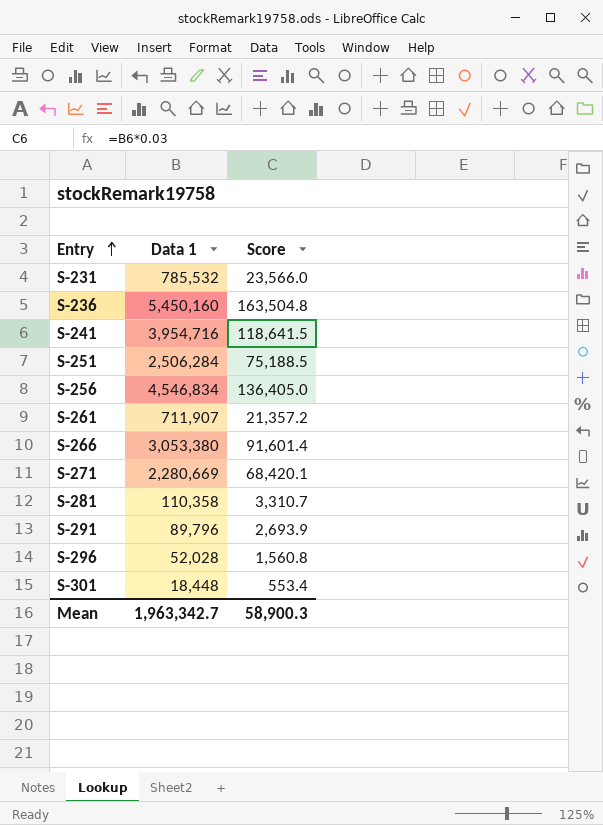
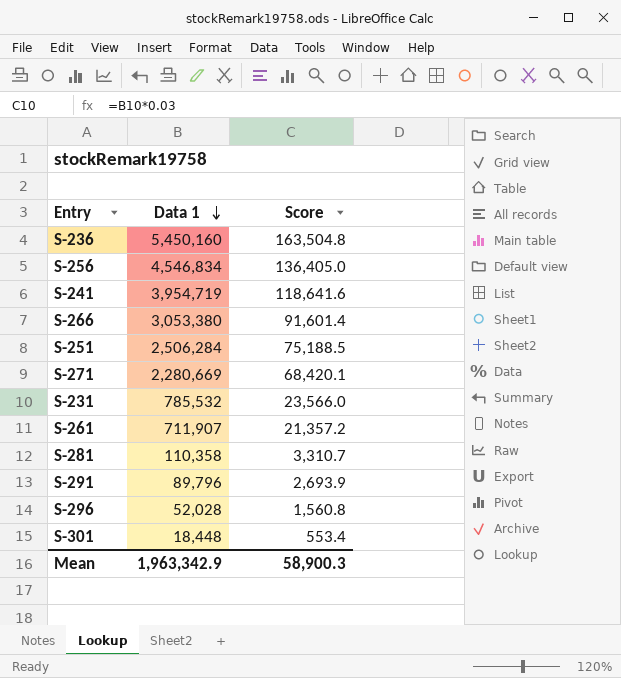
row order: Entry ascending -> Data 1 descending
S-241 | Data 1: 3,954,716 -> 3,954,719
S-241 | Score: 118,641.5 -> 118,641.6
Mean | Data 1: 1,963,342.7 -> 1,963,342.9

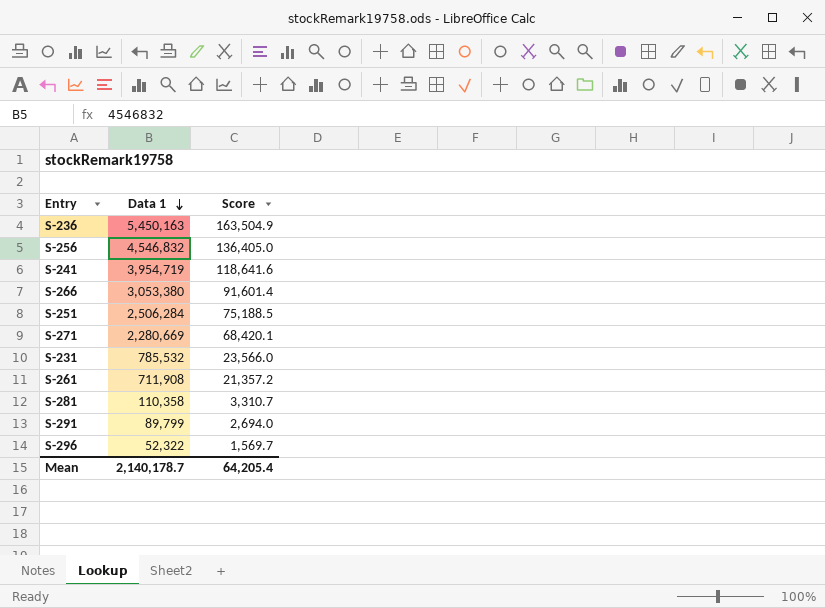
row S-301: 18,448 | 553.4 -> none
S-236 | Data 1: 5,450,160 -> 5,450,163
S-236 | Score: 163,504.8 -> 163,504.9
S-256 | Data 1: 4,546,834 -> 4,546,832
S-261 | Data 1: 711,907 -> 711,908
S-291 | Data 1: 89,796 -> 89,799
S-291 | Score: 2,693.9 -> 2,694.0
S-296 | Data 1: 52,028 -> 52,322
S-296 | Score: 1,560.8 -> 1,569.7
Mean | Data 1: 1,963,342.9 -> 2,140,178.7
Mean | Score: 58,900.3 -> 64,205.4

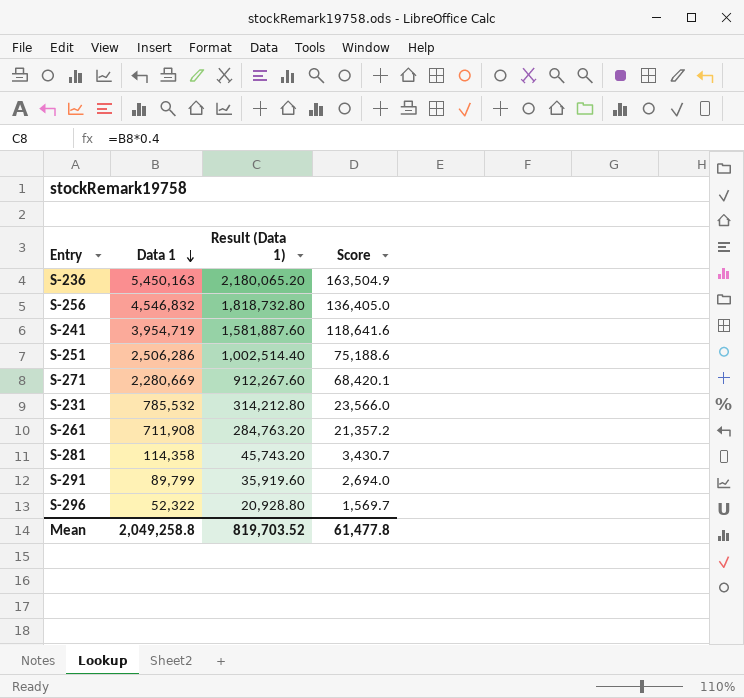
column Result (Data 1) | formula: none -> [Data 1] * 0.4
row S-266: 3,053,380 | 91,601.4 -> none
S-251 | Data 1: 2,506,284 -> 2,506,286
S-251 | Score: 75,188.5 -> 75,188.6
S-281 | Data 1: 110,358 -> 114,358
S-281 | Score: 3,310.7 -> 3,430.7
Mean | Data 1: 2,140,178.7 -> 2,049,258.8
Mean | Score: 64,205.4 -> 61,477.8

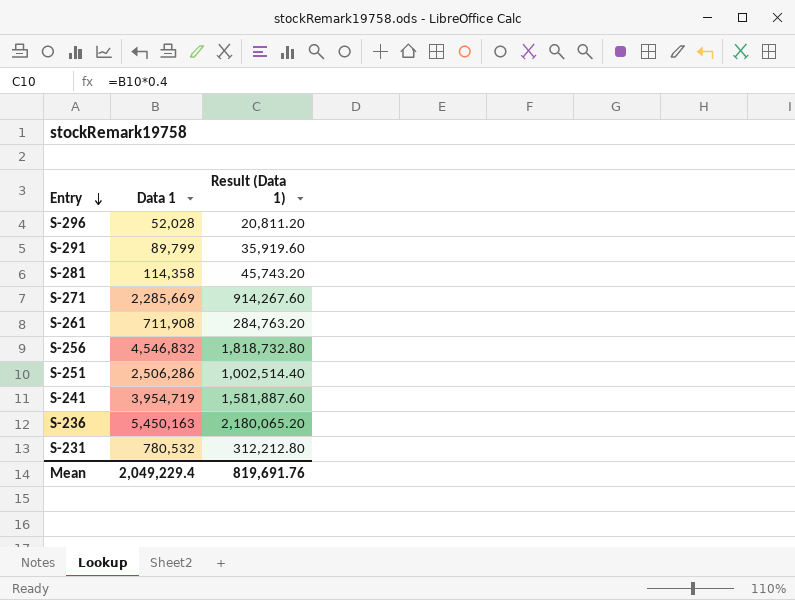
row order: Data 1 descending -> Entry descending
column Score | formula: [Data 1] * 0.03 -> none
S-296 | Data 1: 52,322 -> 52,028
S-296 | Result (Data 1): 20,928.80 -> 20,811.20
S-271 | Data 1: 2,280,669 -> 2,285,669
S-271 | Result (Data 1): 912,267.60 -> 914,267.60
S-231 | Data 1: 785,532 -> 780,532
S-231 | Result (Data 1): 314,212.80 -> 312,212.80
Mean | Data 1: 2,049,258.8 -> 2,049,229.4
Mean | Result (Data 1): 819,703.52 -> 819,691.76

